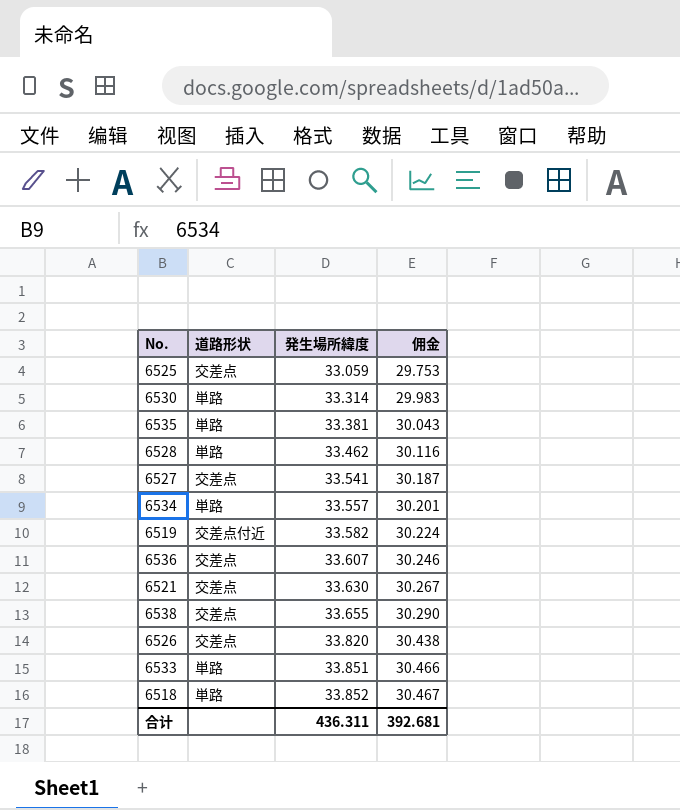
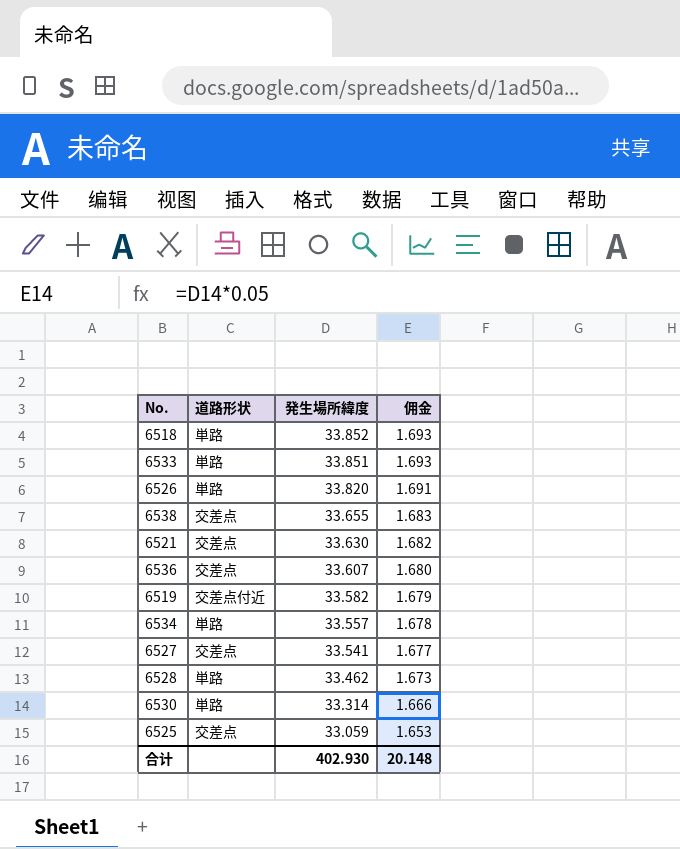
row order: 発生場所緯度 ascending -> 発生場所緯度 descending
column 佣金 | formula: [発生場所緯度] * 0.9 -> [発生場所緯度] * 0.05
row 6535: 単路 | 33.381 | 30.043 -> none
6526 | 道路形状: 交差点 -> 単路
合计 | 発生場所緯度: 436.311 -> 402.930
合计 | 佣金: 392.681 -> 20.148

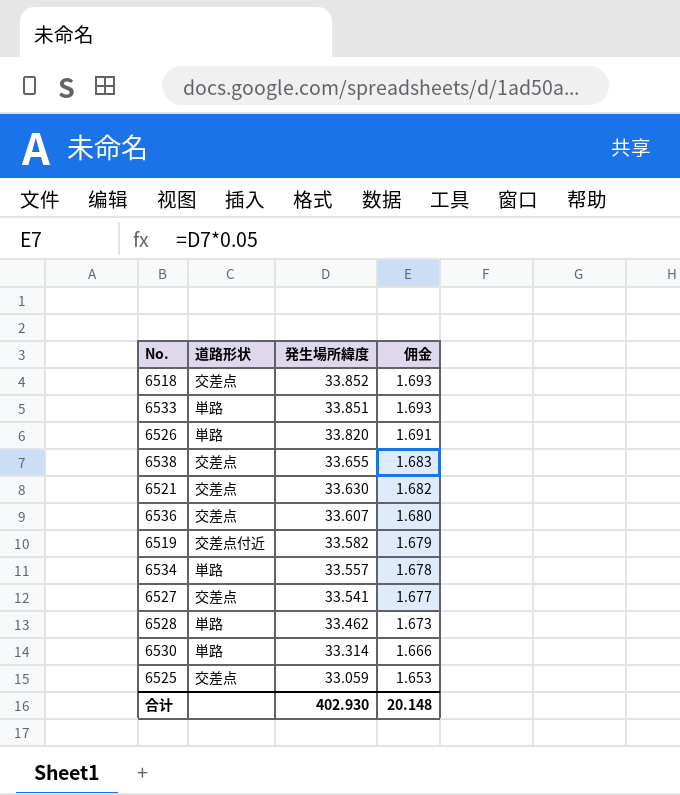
6518 | 道路形状: 単路 -> 交差点

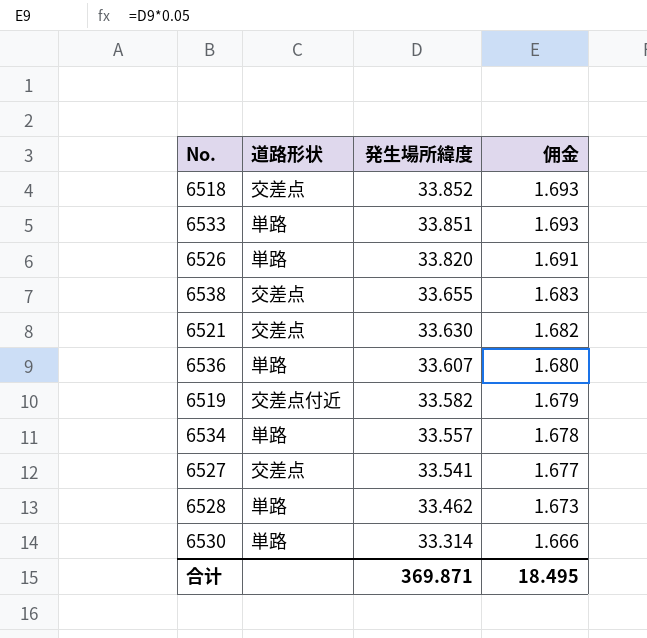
row 6525: 交差点 | 33.059 | 1.653 -> none
6536 | 道路形状: 交差点 -> 単路
合计 | 発生場所緯度: 402.930 -> 369.871
合计 | 佣金: 20.148 -> 18.495

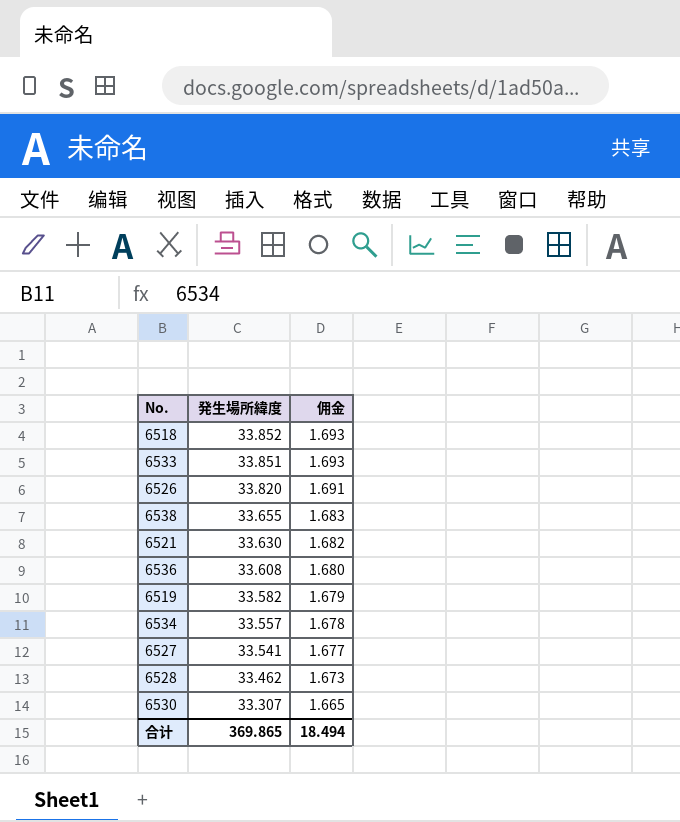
column 道路形状 | position: 2 -> none
6536 | 発生場所緯度: 33.607 -> 33.608
6530 | 発生場所緯度: 33.314 -> 33.307
6530 | 佣金: 1.666 -> 1.665
合计 | 発生場所緯度: 369.871 -> 369.865
合计 | 佣金: 18.495 -> 18.494

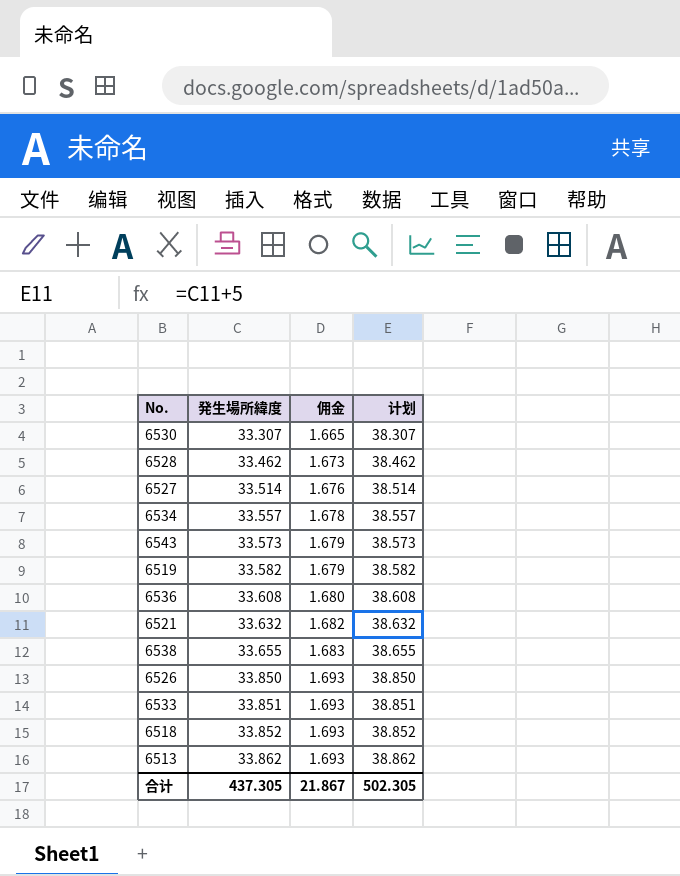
row order: 発生場所緯度 descending -> 発生場所緯度 ascending
column 计划 | formula: none -> [発生場所緯度] + 5
6527 | 発生場所緯度: 33.541 -> 33.514
6527 | 佣金: 1.677 -> 1.676
row 6543: none -> 33.573 | 1.679 | 38.573
6521 | 発生場所緯度: 33.630 -> 33.632
6526 | 発生場所緯度: 33.820 -> 33.850
6526 | 佣金: 1.691 -> 1.693
row 6513: none -> 33.862 | 1.693 | 38.862
合计 | 発生場所緯度: 369.865 -> 437.305
合计 | 佣金: 18.494 -> 21.867

